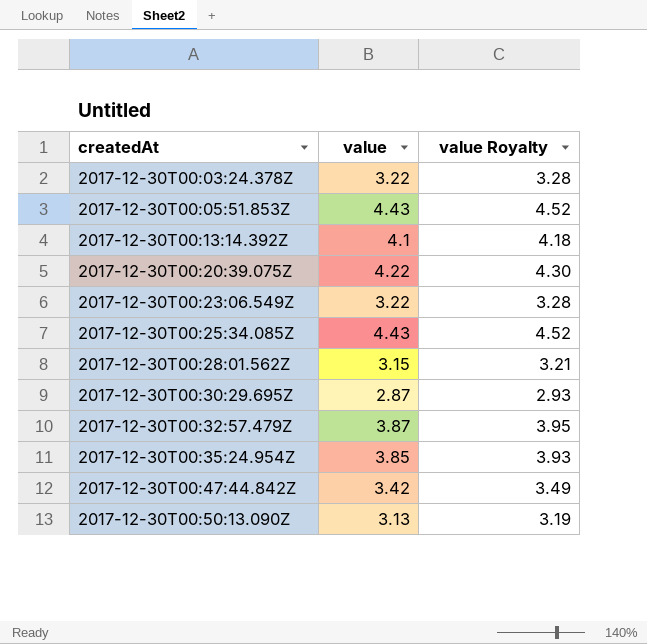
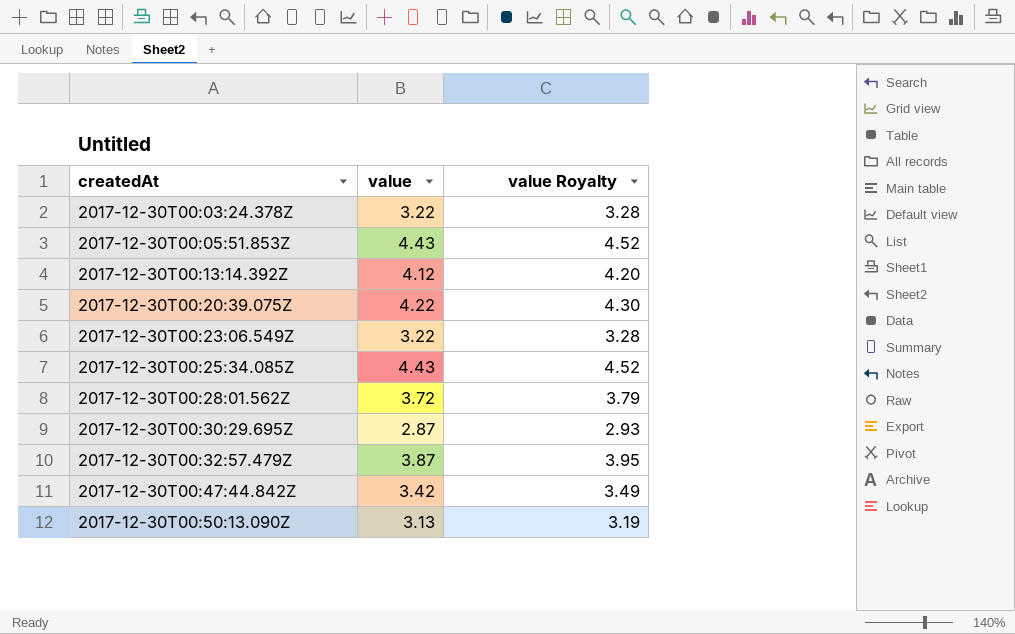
row 2017-12-30T00:35:24.954Z: 3.85 | 3.93 -> none
2017-12-30T00:13:14.392Z | value: 4.1 -> 4.12
2017-12-30T00:13:14.392Z | value Royalty: 4.18 -> 4.20
2017-12-30T00:28:01.562Z | value: 3.15 -> 3.72
2017-12-30T00:28:01.562Z | value Royalty: 3.21 -> 3.79

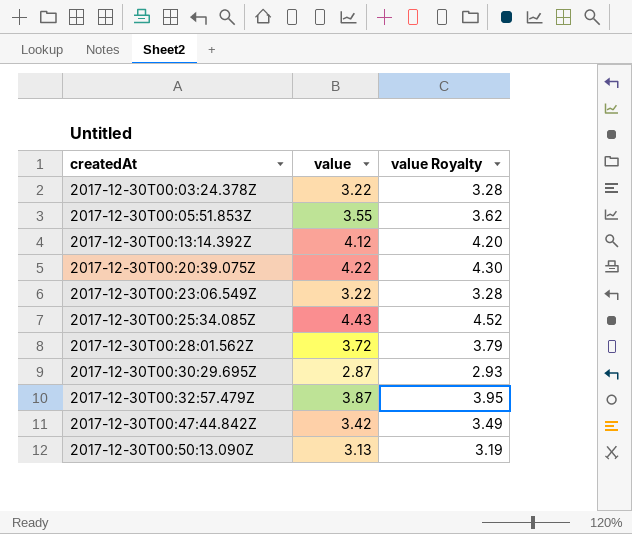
2017-12-30T00:05:51.853Z | value: 4.43 -> 3.55
2017-12-30T00:05:51.853Z | value Royalty: 4.52 -> 3.62

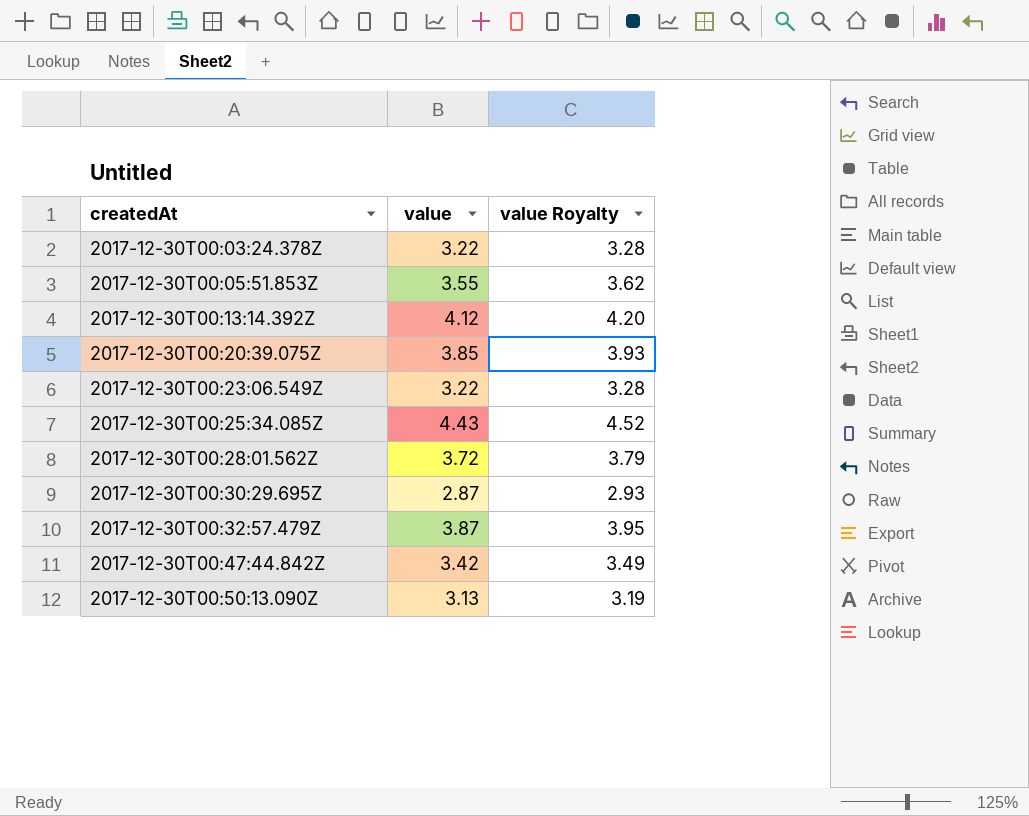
2017-12-30T00:20:39.075Z | value: 4.22 -> 3.85
2017-12-30T00:20:39.075Z | value Royalty: 4.30 -> 3.93

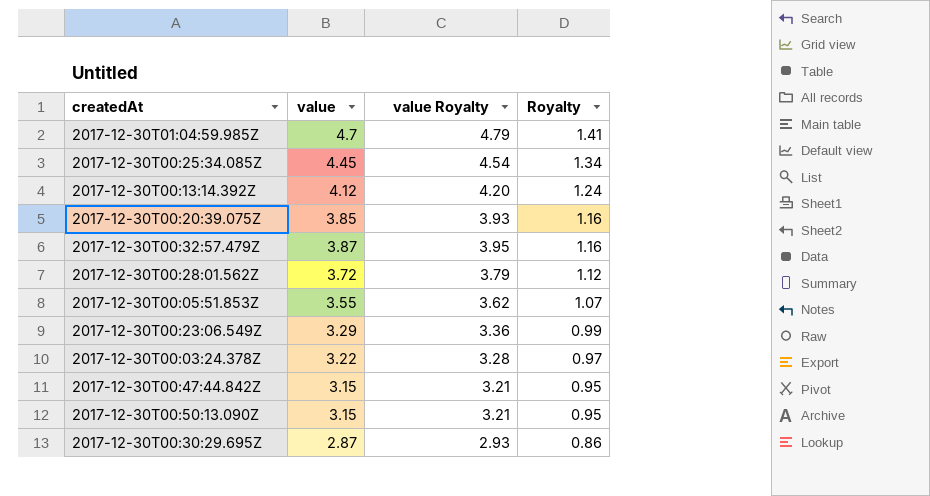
row order: createdAt ascending -> Royalty descending
column Royalty | formula: none -> [value] * 0.3
row 2017-12-30T01:04:59.985Z: none -> 4.7 | 4.79 | 1.41
2017-12-30T00:25:34.085Z | value: 4.43 -> 4.45
2017-12-30T00:25:34.085Z | value Royalty: 4.52 -> 4.54
2017-12-30T00:23:06.549Z | value: 3.22 -> 3.29
2017-12-30T00:23:06.549Z | value Royalty: 3.28 -> 3.36
2017-12-30T00:47:44.842Z | value: 3.42 -> 3.15
2017-12-30T00:47:44.842Z | value Royalty: 3.49 -> 3.21
2017-12-30T00:50:13.090Z | value: 3.13 -> 3.15
2017-12-30T00:50:13.090Z | value Royalty: 3.19 -> 3.21

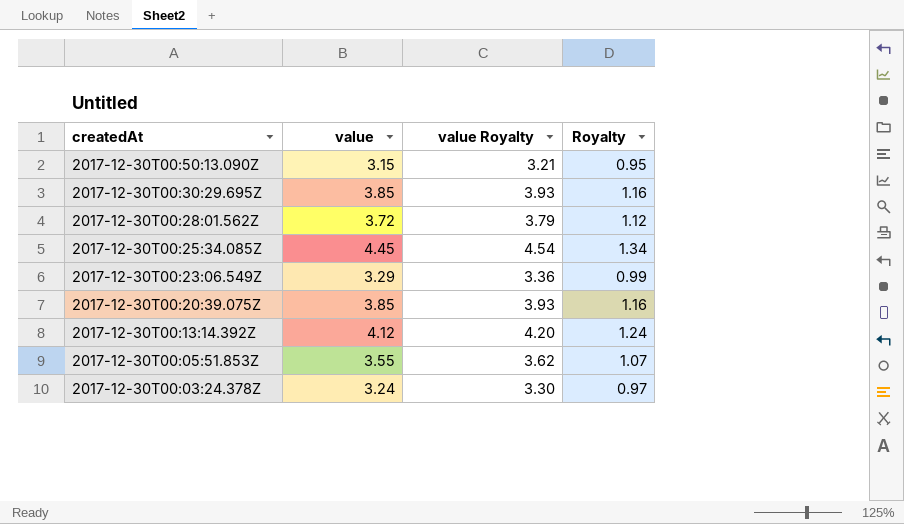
row order: Royalty descending -> createdAt descending
row 2017-12-30T01:04:59.985Z: 4.7 | 4.79 | 1.41 -> none
row 2017-12-30T00:32:57.479Z: 3.87 | 3.95 | 1.16 -> none
row 2017-12-30T00:47:44.842Z: 3.15 | 3.21 | 0.95 -> none
2017-12-30T00:30:29.695Z | value: 2.87 -> 3.85
2017-12-30T00:30:29.695Z | value Royalty: 2.93 -> 3.93
2017-12-30T00:30:29.695Z | Royalty: 0.86 -> 1.16
2017-12-30T00:03:24.378Z | value: 3.22 -> 3.24
2017-12-30T00:03:24.378Z | value Royalty: 3.28 -> 3.30

